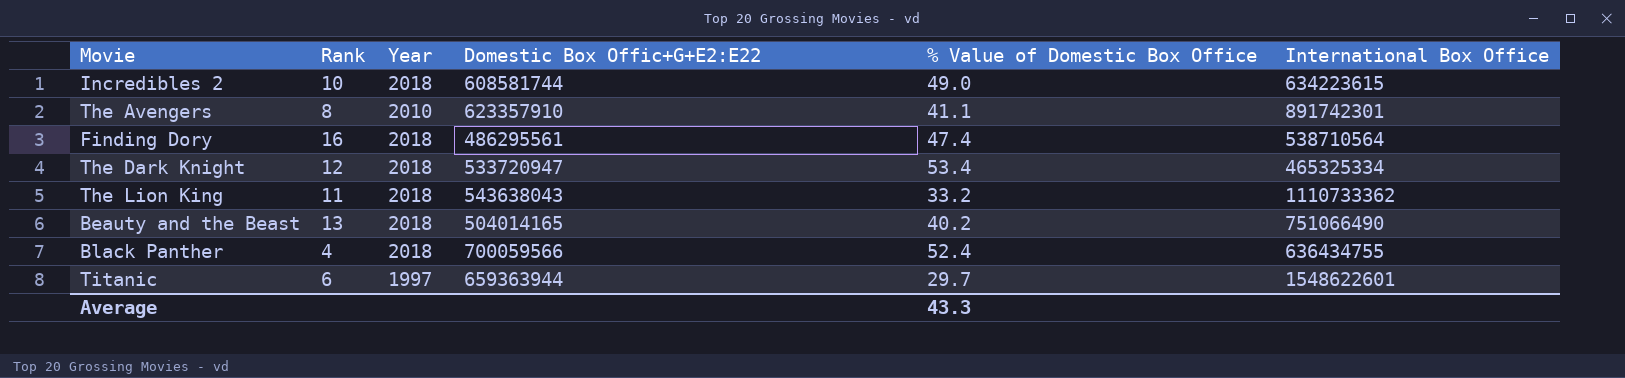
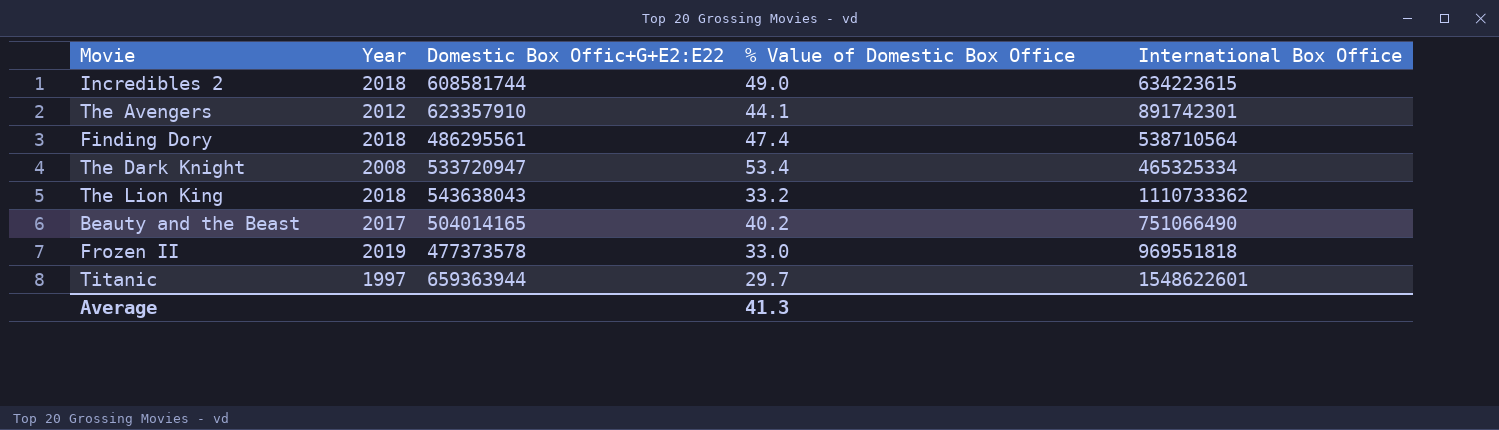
column Rank | position: 2 -> none
row Black Panther: 4 | 2018 | 700059566 | 52.4 | 636434755 -> none
The Avengers | Year: 2010 -> 2012
The Avengers | % Value of Domestic Box Office: 41.1 -> 44.1
The Dark Knight | Year: 2018 -> 2008
Beauty and the Beast | Year: 2018 -> 2017
row Frozen II: none -> 2019 | 477373578 | 33.0 | 969551818
Average | % Value of Domestic Box Office: 43.3 -> 41.3

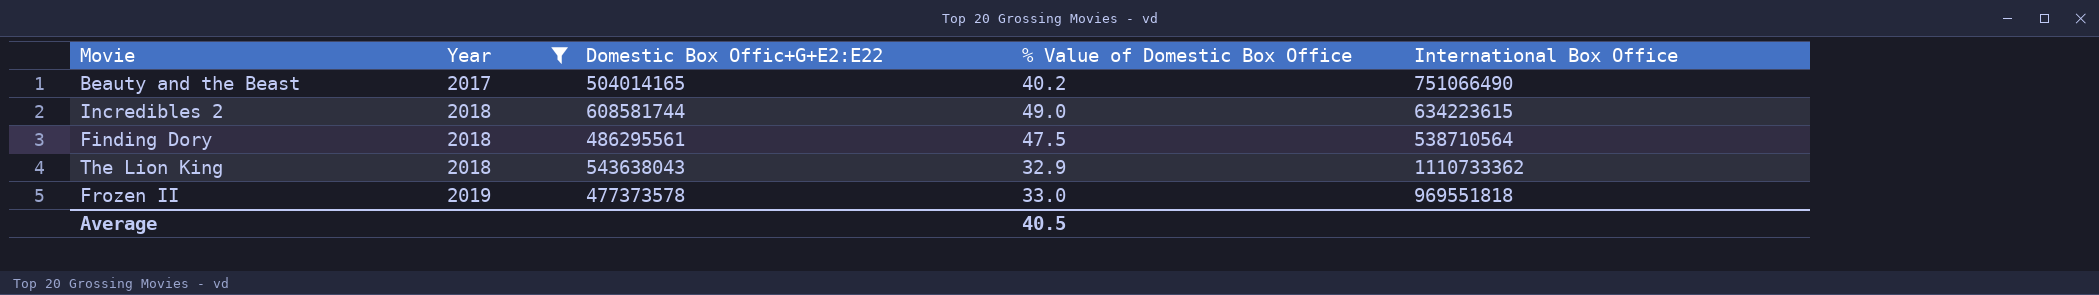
filter: none -> Year >= 2017
row order: none -> Year ascending
Finding Dory | % Value of Domestic Box Office: 47.4 -> 47.5
The Lion King | % Value of Domestic Box Office: 33.2 -> 32.9
Average | % Value of Domestic Box Office: 41.3 -> 40.5

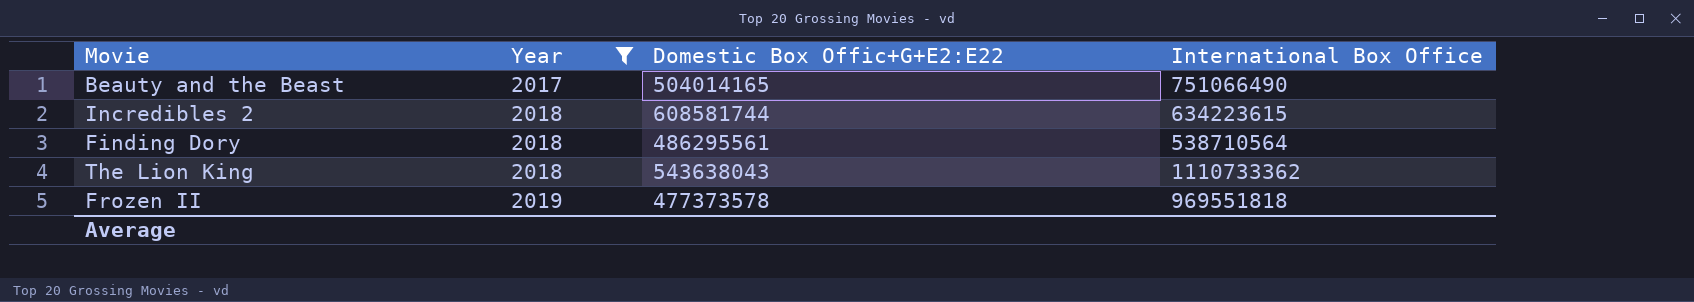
column % Value of Domestic Box Office | position: 4 -> none

